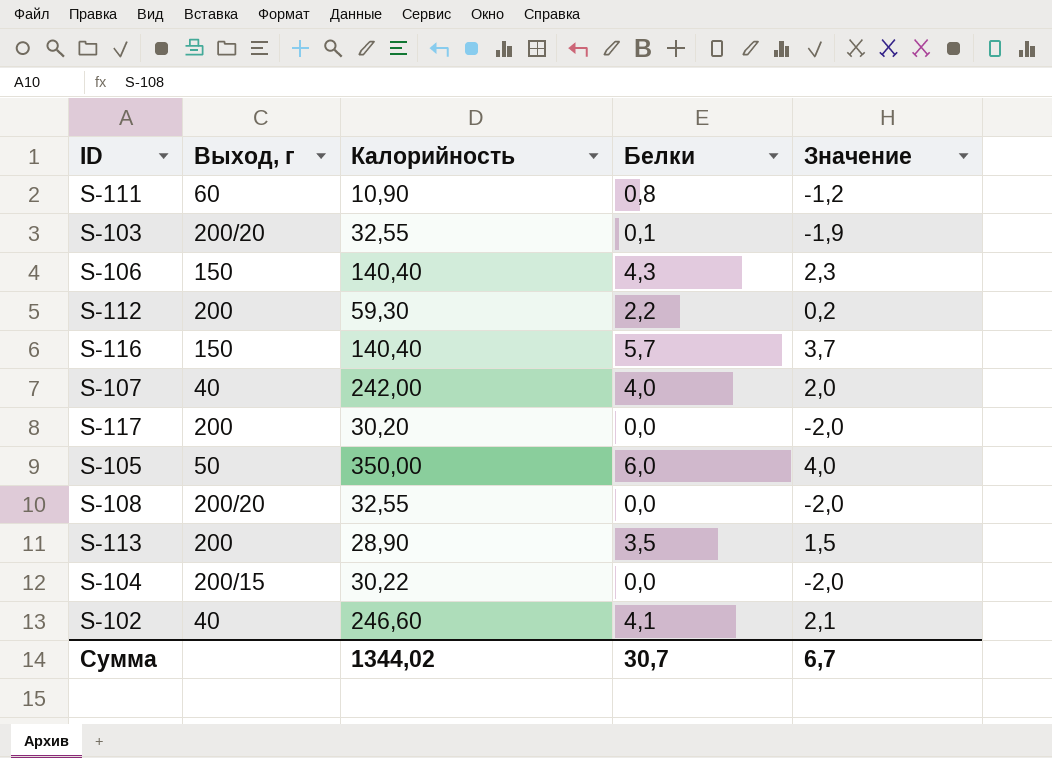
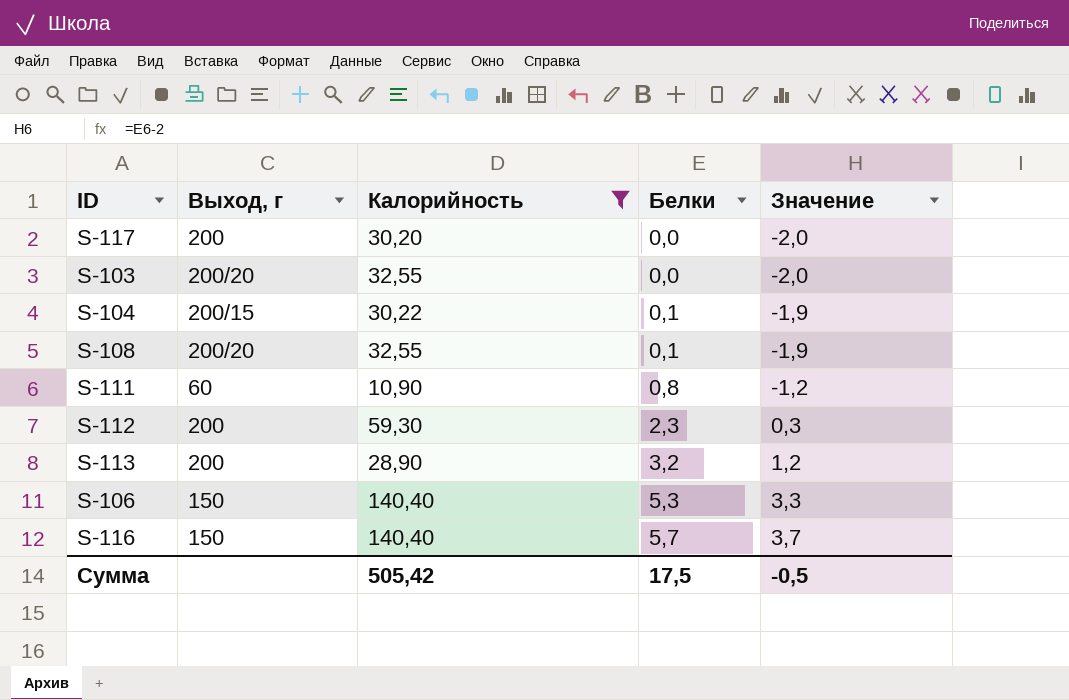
filter: none -> Калорийность <= 140,40
row order: none -> Белки ascending
S-103 | Белки: 0,1 -> 0,0
S-103 | Значение: -1,9 -> -2,0
S-104 | Белки: 0,0 -> 0,1
S-104 | Значение: -2,0 -> -1,9
S-108 | Белки: 0,0 -> 0,1
S-108 | Значение: -2,0 -> -1,9
S-112 | Белки: 2,2 -> 2,3
S-112 | Значение: 0,2 -> 0,3
S-113 | Белки: 3,5 -> 3,2
S-113 | Значение: 1,5 -> 1,2
S-106 | Белки: 4,3 -> 5,3
S-106 | Значение: 2,3 -> 3,3
Сумма | Калорийность: 1344,02 -> 505,42
Сумма | Белки: 30,7 -> 17,5
Сумма | Значение: 6,7 -> -0,5

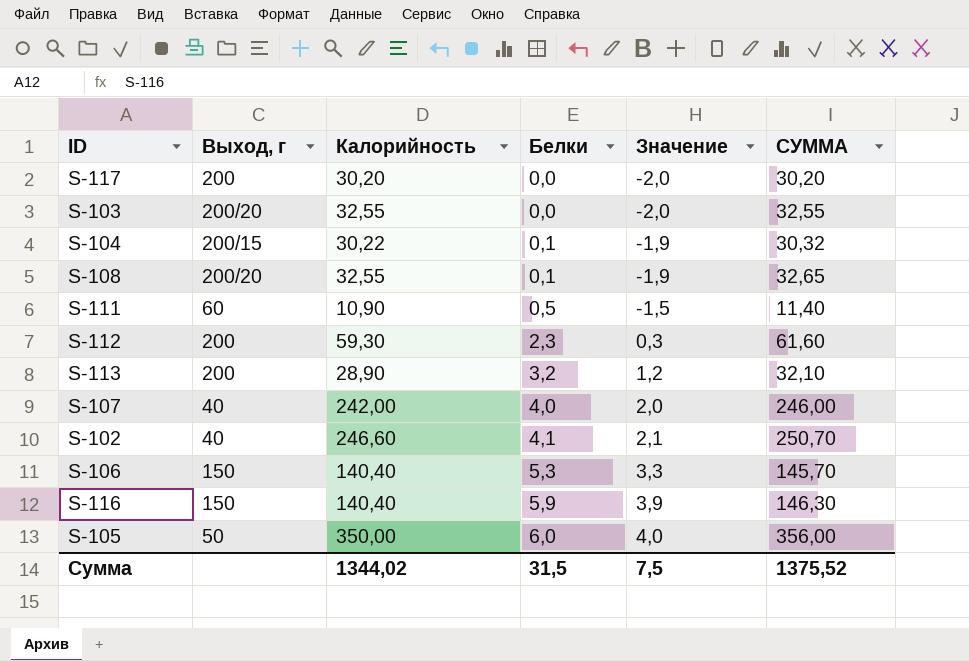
filter: Калорийность <= 140,40 -> none
column СУММА | formula: none -> [Калорийность] + [Белки]
S-111 | Белки: 0,8 -> 0,5
S-111 | Значение: -1,2 -> -1,5
S-116 | Белки: 5,7 -> 5,9
S-116 | Значение: 3,7 -> 3,9
Сумма | Калорийность: 505,42 -> 1344,02
Сумма | Белки: 17,5 -> 31,5
Сумма | Значение: -0,5 -> 7,5

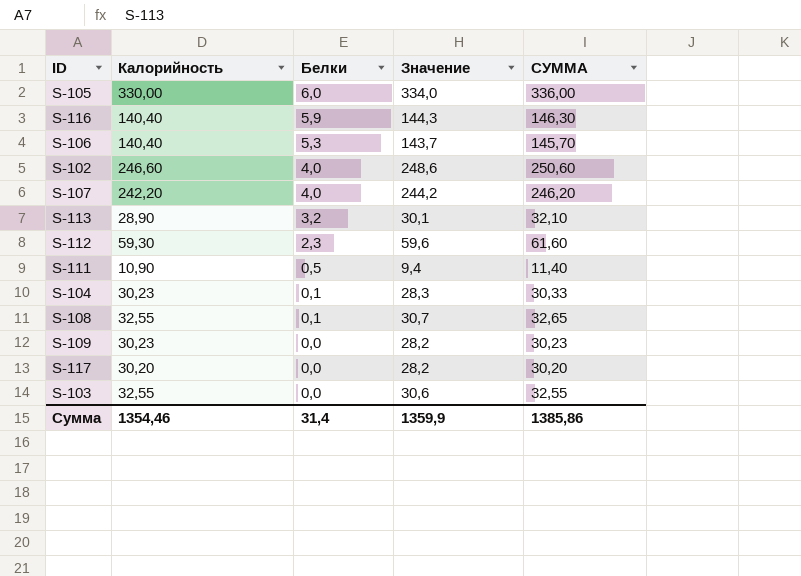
row order: Белки ascending -> Белки descending
column Выход, г | position: 2 -> none
column Значение | formula: [Белки] - 2 -> [СУММА] - 2
S-105 | Калорийность: 350,00 -> 330,00
S-105 | СУММА: 356,00 -> 336,00
S-102 | Белки: 4,1 -> 4,0
S-102 | СУММА: 250,70 -> 250,60
S-107 | Калорийность: 242,00 -> 242,20
S-107 | СУММА: 246,00 -> 246,20
S-104 | Калорийность: 30,22 -> 30,23
S-104 | СУММА: 30,32 -> 30,33
row S-109: none -> 30,23 | 0,0 | 28,2 | 30,23
Сумма | Калорийность: 1344,02 -> 1354,46
Сумма | Белки: 31,5 -> 31,4
Сумма | Значение: 7,5 -> 1359,9
Сумма | СУММА: 1375,52 -> 1385,86

